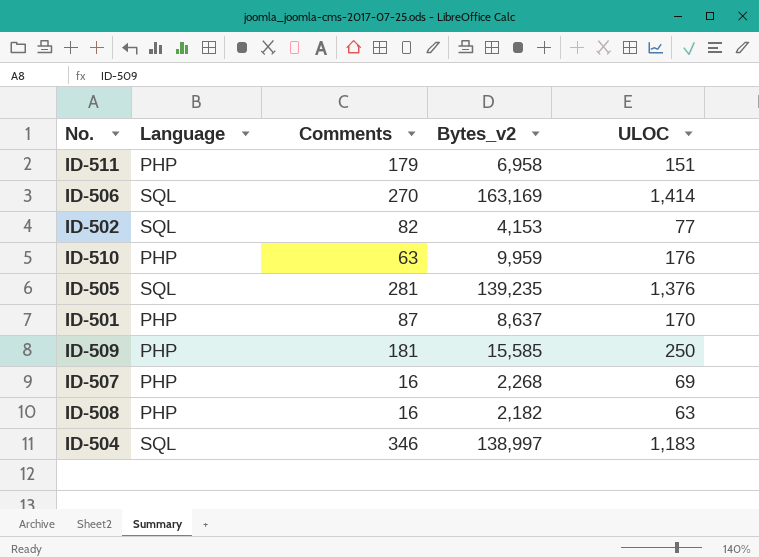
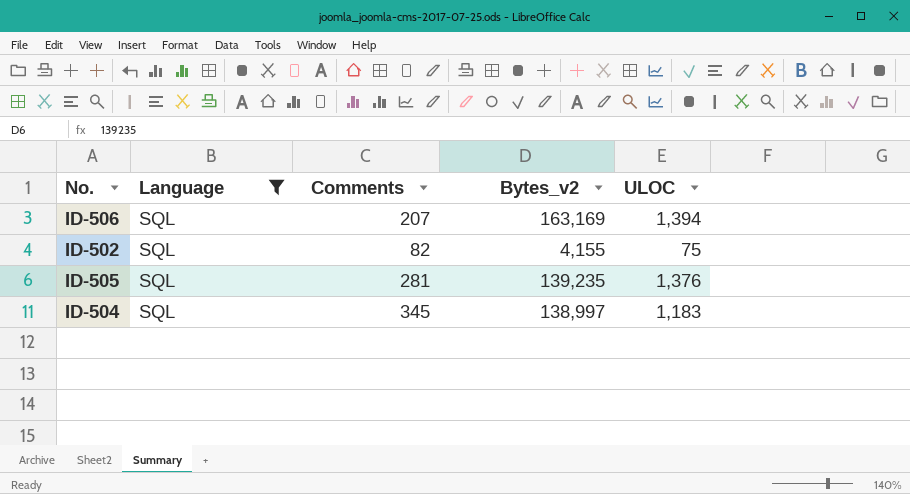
filter: none -> Language = SQL
ID-506 | Comments: 270 -> 207
ID-506 | ULOC: 1,414 -> 1,394
ID-502 | Bytes_v2: 4,153 -> 4,155
ID-502 | ULOC: 77 -> 75
ID-504 | Comments: 346 -> 345

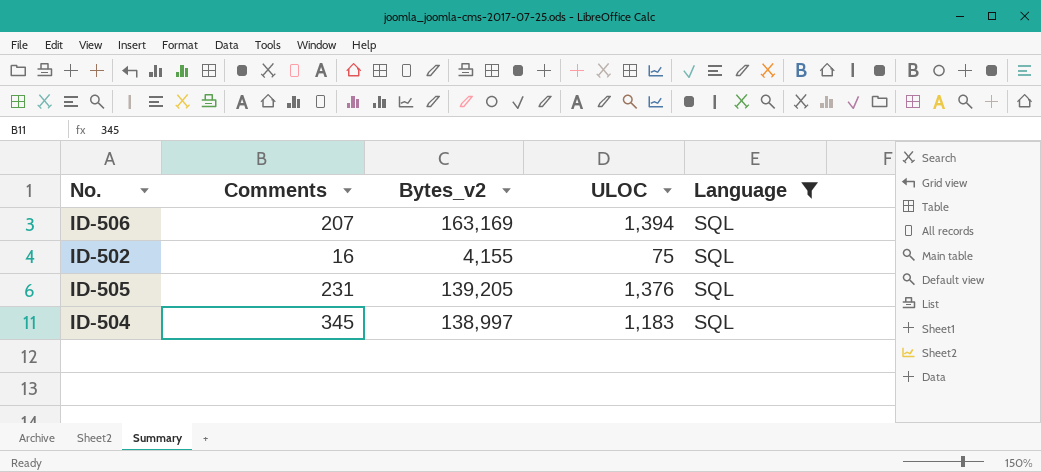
column Language | position: 2 -> 5
ID-502 | Comments: 82 -> 16
ID-505 | Comments: 281 -> 231
ID-505 | Bytes_v2: 139,235 -> 139,205

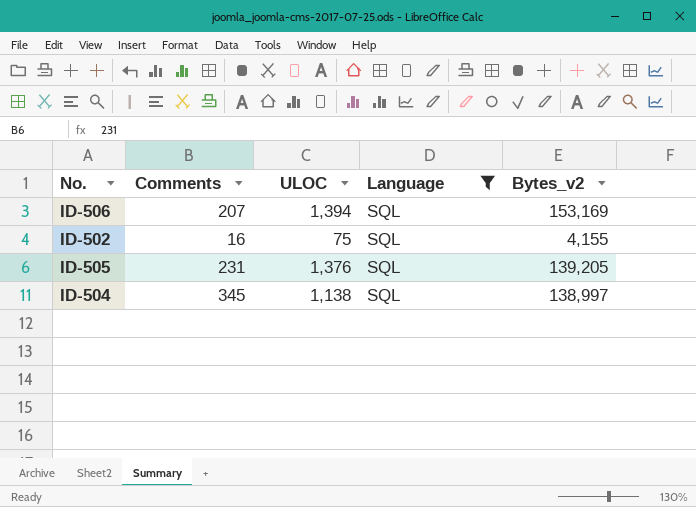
column Bytes_v2 | position: 3 -> 5
ID-506 | Bytes_v2: 163,169 -> 153,169
ID-504 | ULOC: 1,183 -> 1,138

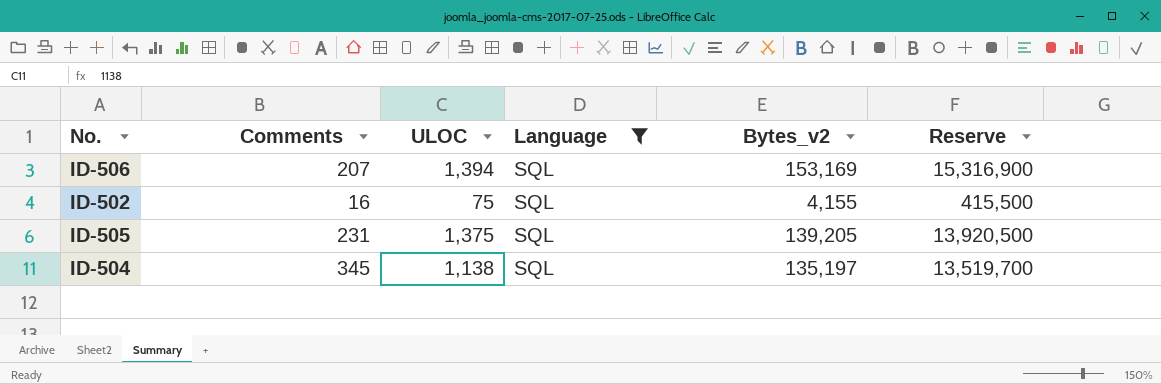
column Reserve | formula: none -> [Bytes_v2] * 100
ID-505 | ULOC: 1,376 -> 1,375
ID-504 | Bytes_v2: 138,997 -> 135,197

